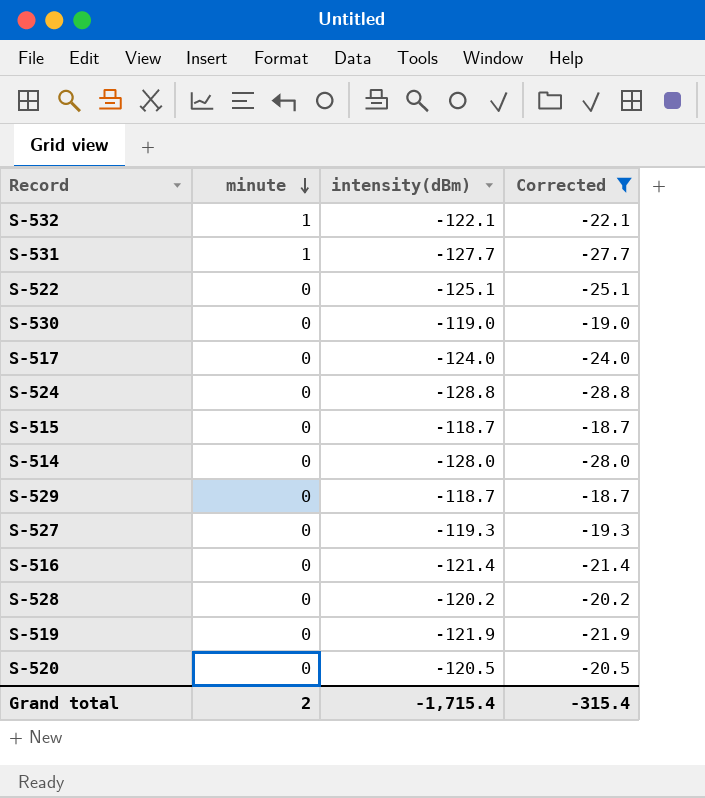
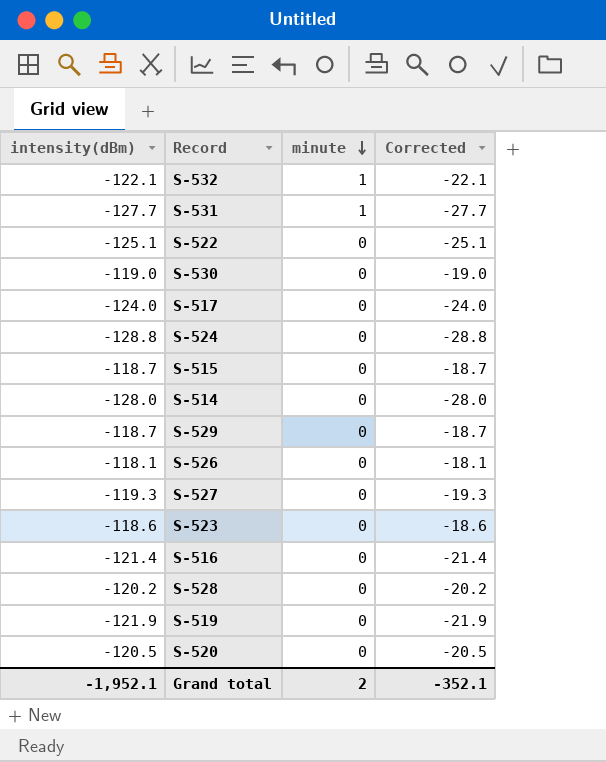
filter: Corrected <= -18.7 -> none
column intensity(dBm) | position: 3 -> 1
Grand total | intensity(dBm): -1,715.4 -> -1,952.1
Grand total | Corrected: -315.4 -> -352.1

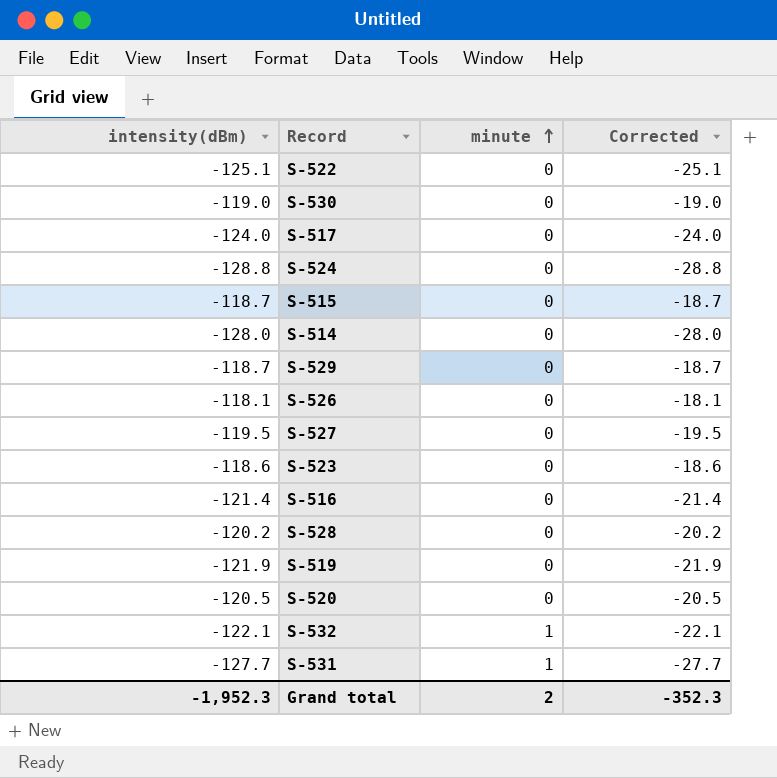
row order: minute descending -> minute ascending
S-527 | intensity(dBm): -119.3 -> -119.5
S-527 | Corrected: -19.3 -> -19.5
Grand total | intensity(dBm): -1,952.1 -> -1,952.3
Grand total | Corrected: -352.1 -> -352.3

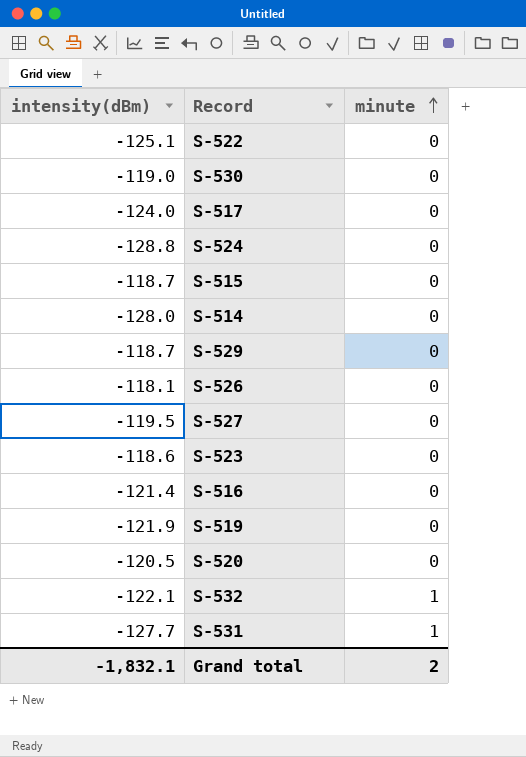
column Corrected | formula: [intensity(dBm)] + 100 -> none
row S-528: -120.2 | 0 | -20.2 -> none
Grand total | intensity(dBm): -1,952.3 -> -1,832.1

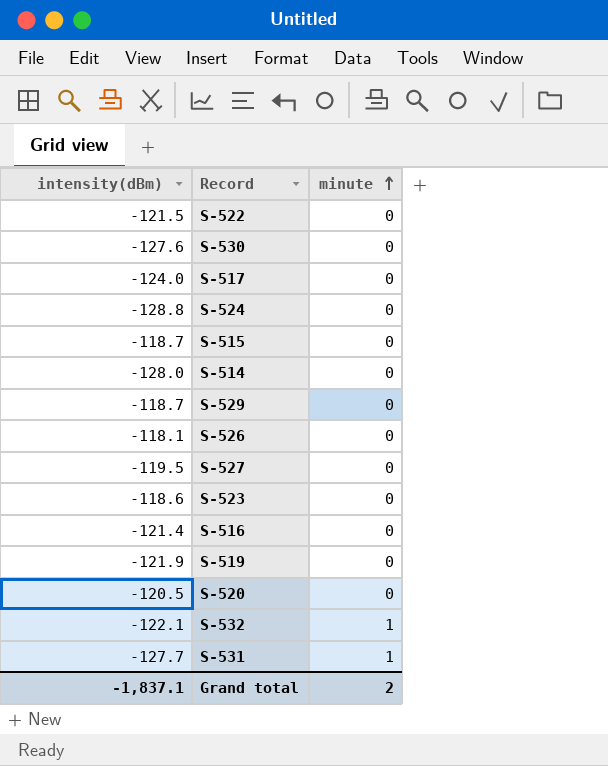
S-522 | intensity(dBm): -125.1 -> -121.5
S-530 | intensity(dBm): -119.0 -> -127.6
Grand total | intensity(dBm): -1,832.1 -> -1,837.1

